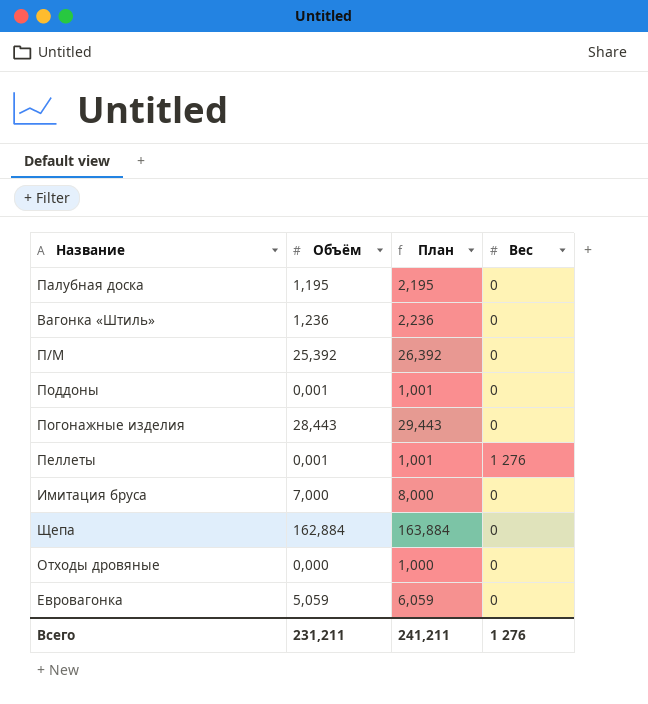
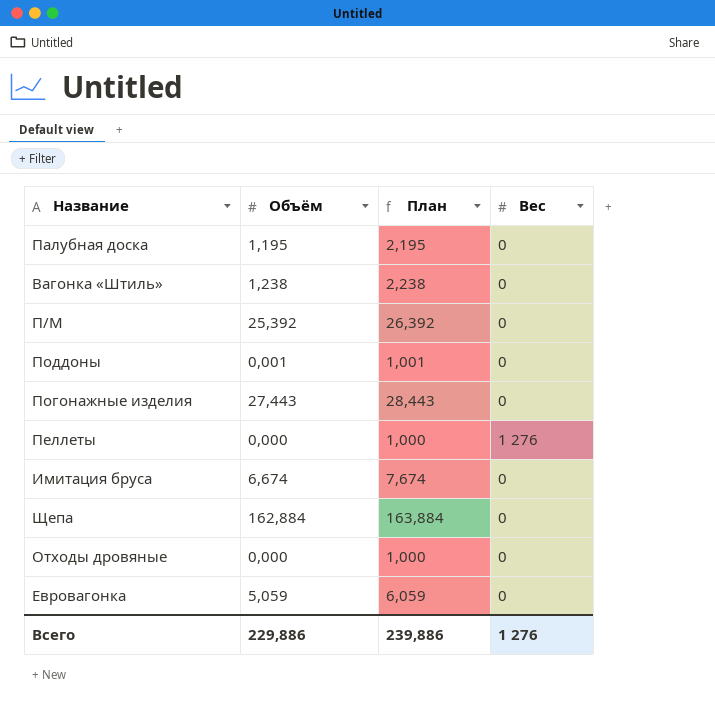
Вагонка «Штиль» | Объём: 1,236 -> 1,238
Вагонка «Штиль» | План: 2,236 -> 2,238
Погонажные изделия | Объём: 28,443 -> 27,443
Погонажные изделия | План: 29,443 -> 28,443
Пеллеты | Объём: 0,001 -> 0,000
Пеллеты | План: 1,001 -> 1,000
Имитация бруса | Объём: 7,000 -> 6,674
Имитация бруса | План: 8,000 -> 7,674
Всего | Объём: 231,211 -> 229,886
Всего | План: 241,211 -> 239,886

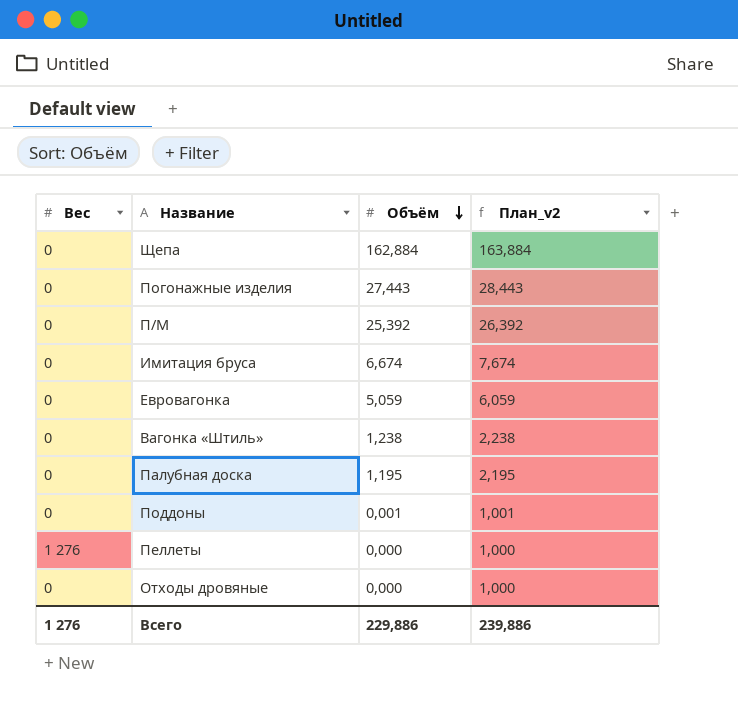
row order: none -> Объём descending
column Вес | position: 4 -> 1
column name: План -> План_v2

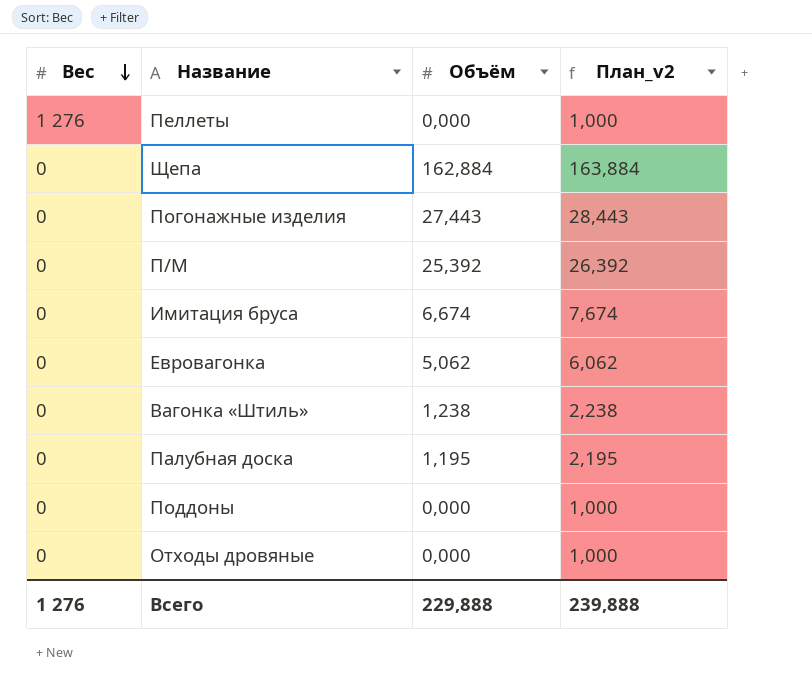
row order: Объём descending -> Вес descending
Евровагонка | Объём: 5,059 -> 5,062
Евровагонка | План_v2: 6,059 -> 6,062
Поддоны | Объём: 0,001 -> 0,000
Поддоны | План_v2: 1,001 -> 1,000
Всего | Объём: 229,886 -> 229,888
Всего | План_v2: 239,886 -> 239,888

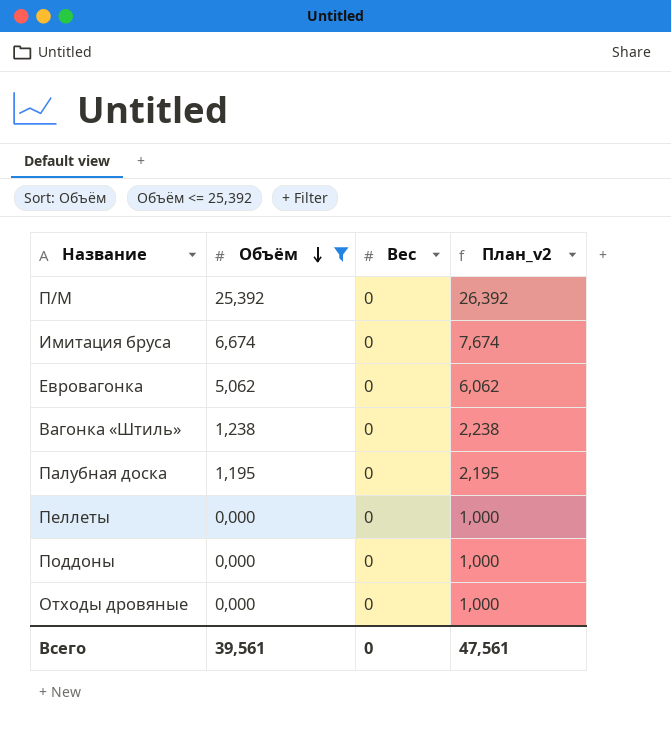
filter: none -> Объём <= 25,392
row order: Вес descending -> Объём descending
column Вес | position: 1 -> 3
Пеллеты | Вес: 1 276 -> 0
Всего | Объём: 229,888 -> 39,561
Всего | Вес: 1 276 -> 0
Всего | План_v2: 239,888 -> 47,561

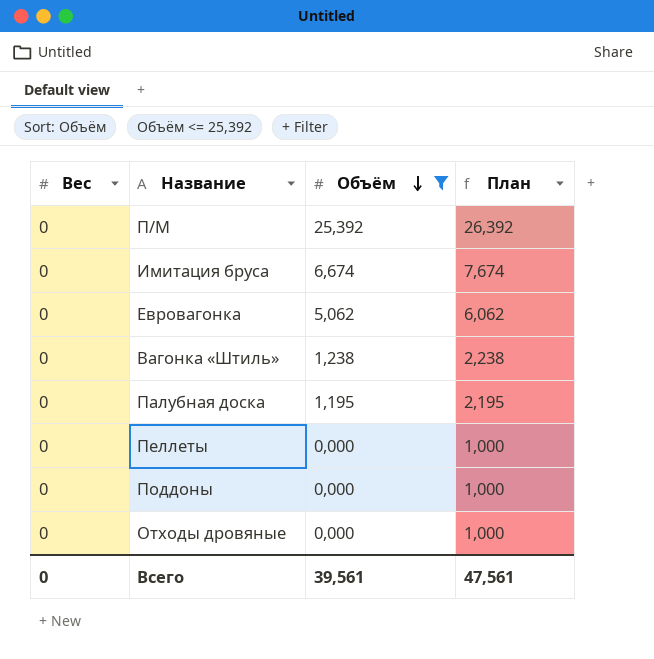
column Вес | position: 3 -> 1
column name: План_v2 -> План

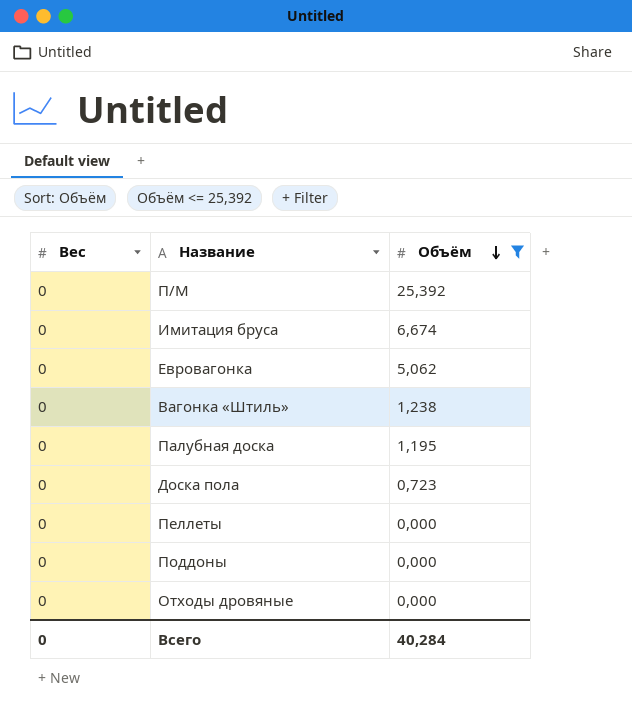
column План | formula: [Объём] + 1 -> none
row Доска пола: none -> 0 | 0,723
Всего | Объём: 39,561 -> 40,284

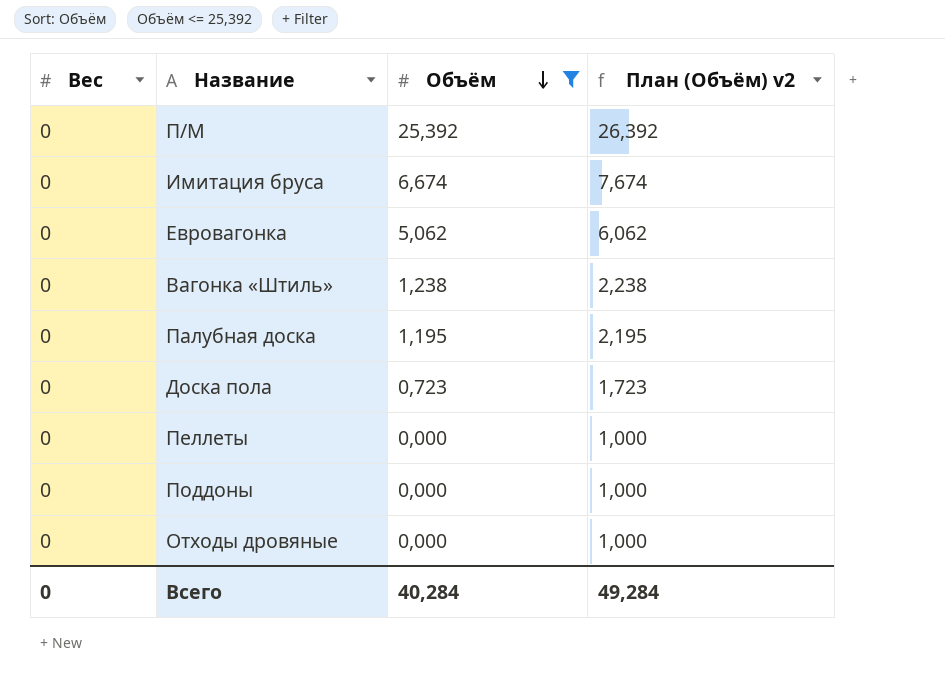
column План (Объём) v2 | formula: none -> [Объём] + 1

